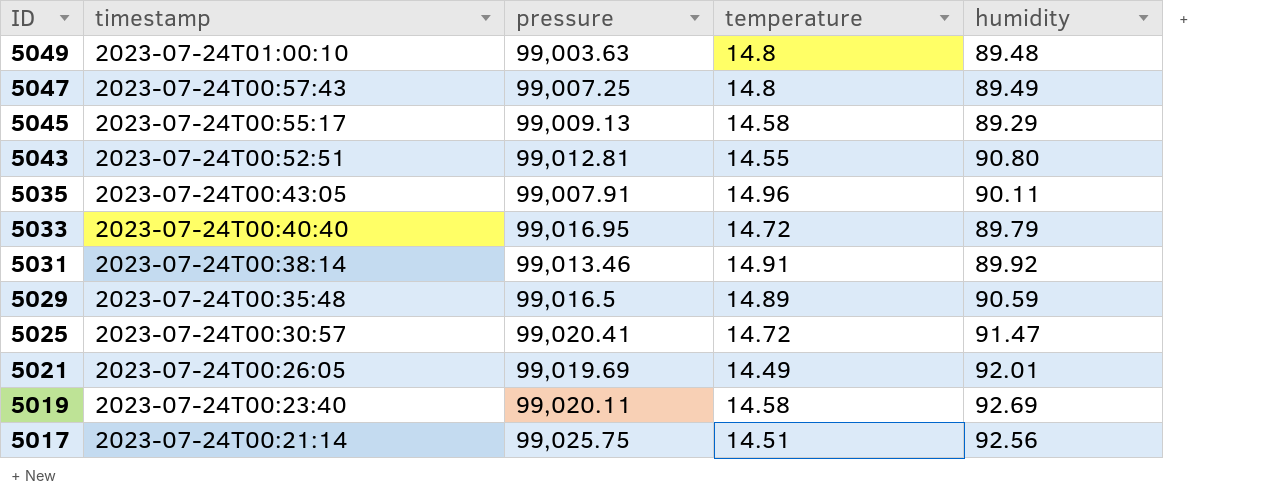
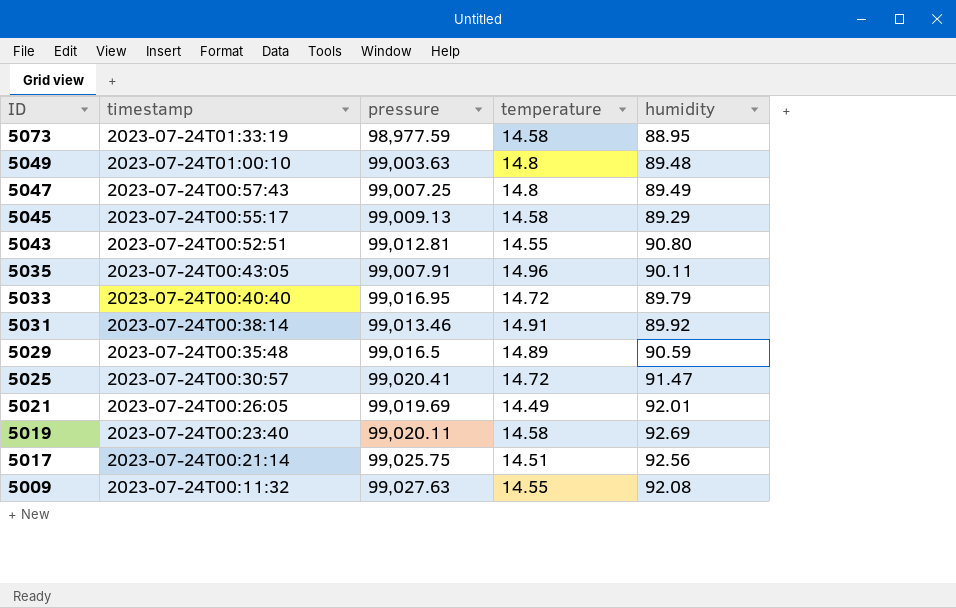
row 5073: none -> 2023-07-24T01:33:19 | 98,977.59 | 14.58 | 88.95
row 5009: none -> 2023-07-24T00:11:32 | 99,027.63 | 14.55 | 92.08

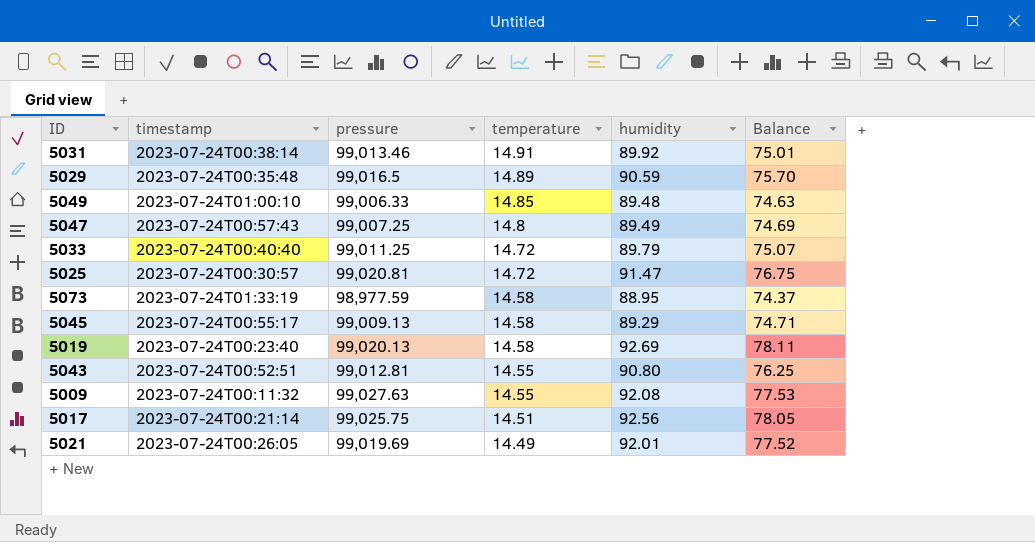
row order: ID descending -> temperature descending
column Balance | formula: none -> [humidity] - [temperature]
row 5035: 2023-07-24T00:43:05 | 99,007.91 | 14.96 | 90.11 -> none
5049 | pressure: 99,003.63 -> 99,006.33
5049 | temperature: 14.8 -> 14.85
5033 | pressure: 99,016.95 -> 99,011.25
5025 | pressure: 99,020.41 -> 99,020.81
5019 | pressure: 99,020.11 -> 99,020.13

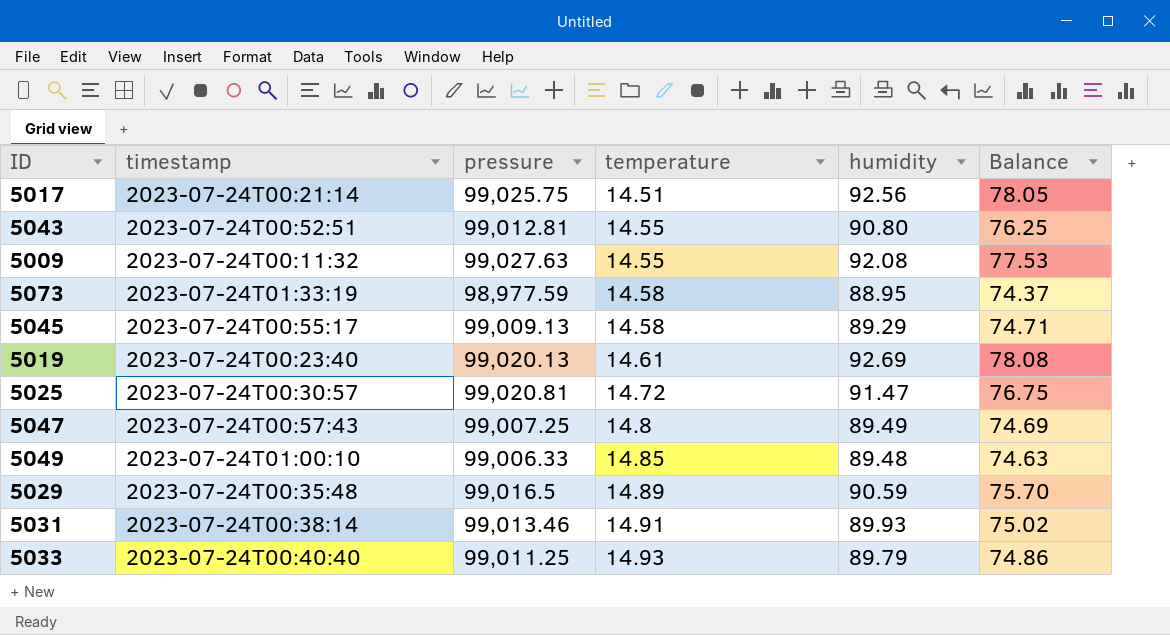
row order: temperature descending -> temperature ascending
row 5021: 2023-07-24T00:26:05 | 99,019.69 | 14.49 | 92.01 | 77.52 -> none
5019 | temperature: 14.58 -> 14.61
5019 | Balance: 78.11 -> 78.08
5031 | humidity: 89.92 -> 89.93
5031 | Balance: 75.01 -> 75.02
5033 | temperature: 14.72 -> 14.93
5033 | Balance: 75.07 -> 74.86

